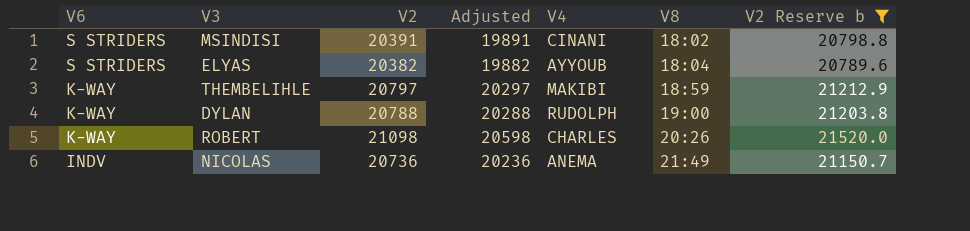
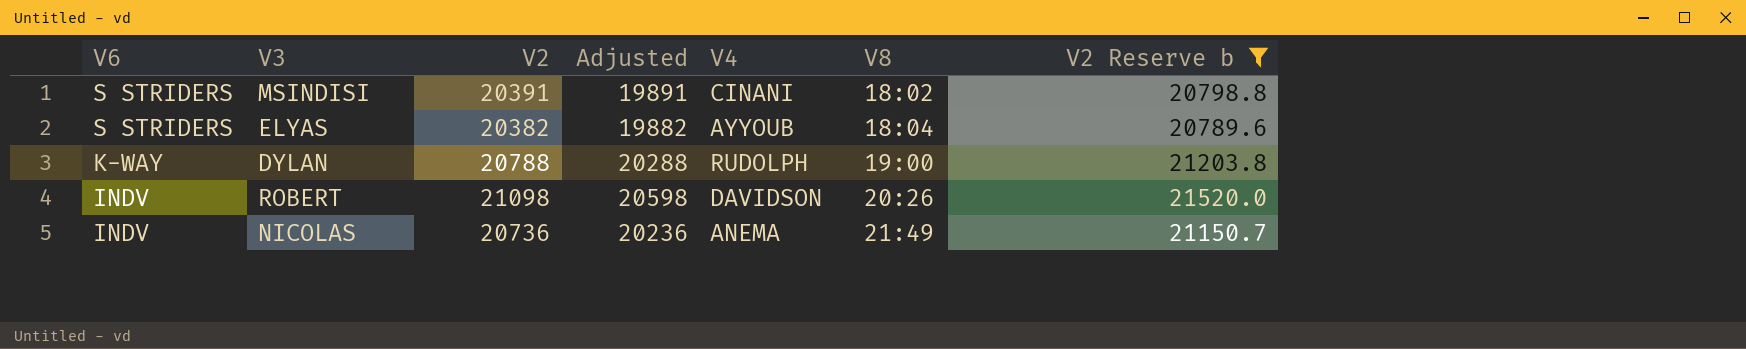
row THEMBELIHLE: K-WAY | 20797 | 20297 | MAKIBI | 18:59 | 21212.9 -> none
ROBERT | V6: K-WAY -> INDV
ROBERT | V4: CHARLES -> DAVIDSON

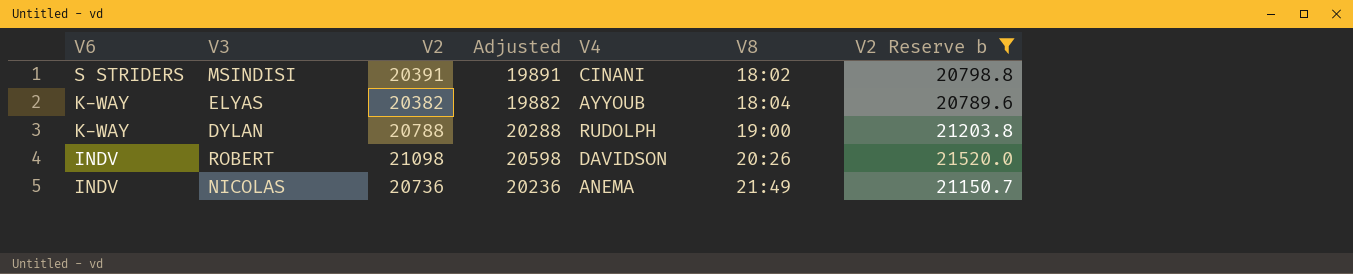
ELYAS | V6: S STRIDERS -> K-WAY

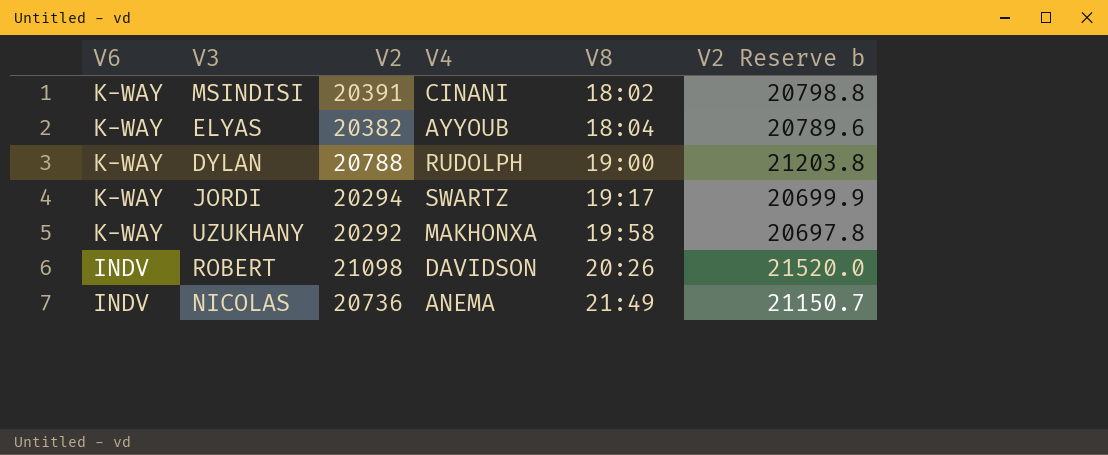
filter: V2 Reserve b >= 20789.6 -> none
column Adjusted | formula: [V2] - 500 -> none
MSINDISI | V6: S STRIDERS -> K-WAY

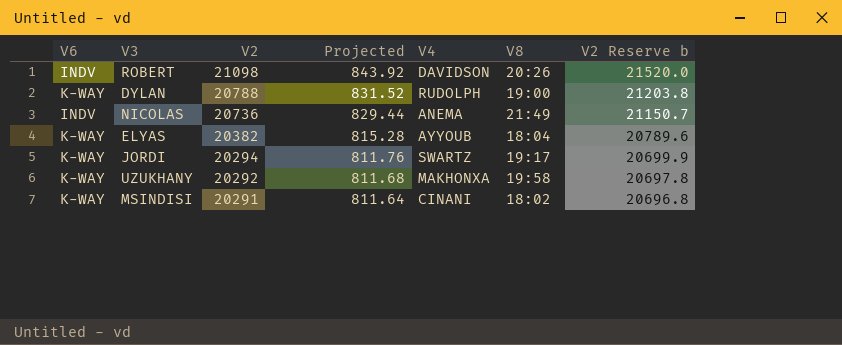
row order: V6 descending -> V2 descending
column Projected | formula: none -> [V2] * 0.04
MSINDISI | V2: 20391 -> 20291
MSINDISI | V2 Reserve b: 20798.8 -> 20696.8

